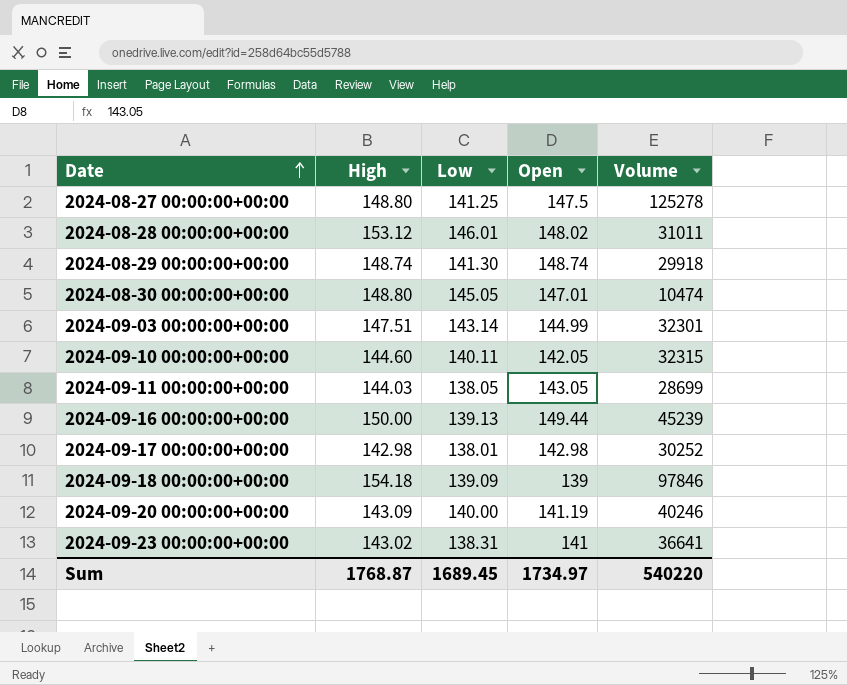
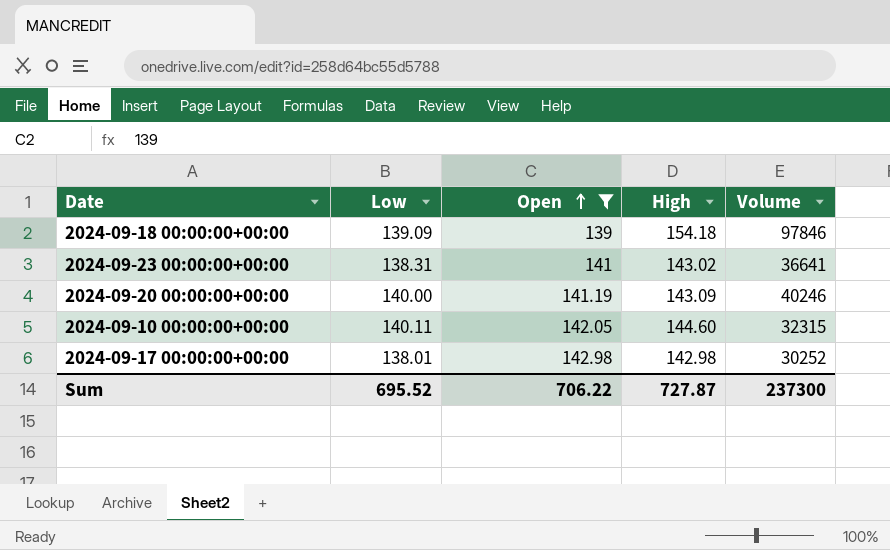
filter: none -> Open <= 142.98
row order: Date ascending -> Open ascending
column High | position: 2 -> 4
Sum | Low: 1689.45 -> 695.52
Sum | Open: 1734.97 -> 706.22
Sum | High: 1768.87 -> 727.87
Sum | Volume: 540220 -> 237300

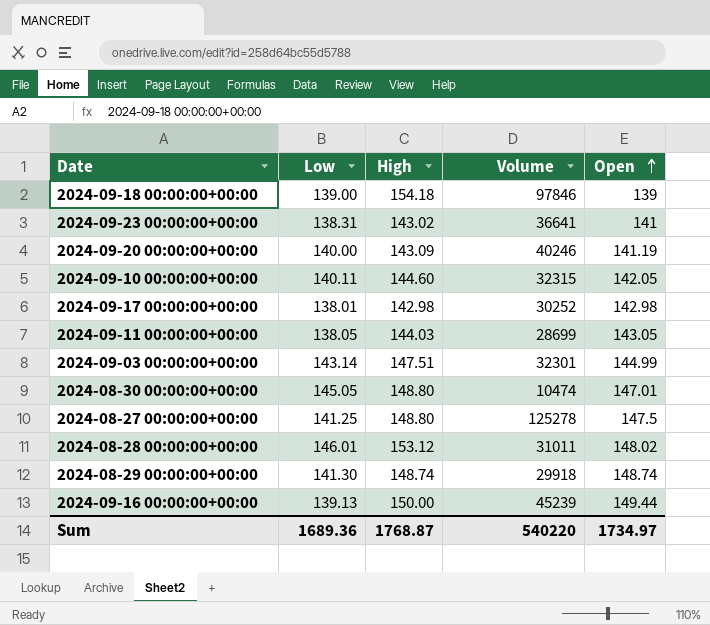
filter: Open <= 142.98 -> none
column Open | position: 3 -> 5
2024-09-18 00:00:00+00:00 | Low: 139.09 -> 139.00
Sum | Low: 695.52 -> 1689.36
Sum | High: 727.87 -> 1768.87
Sum | Volume: 237300 -> 540220
Sum | Open: 706.22 -> 1734.97

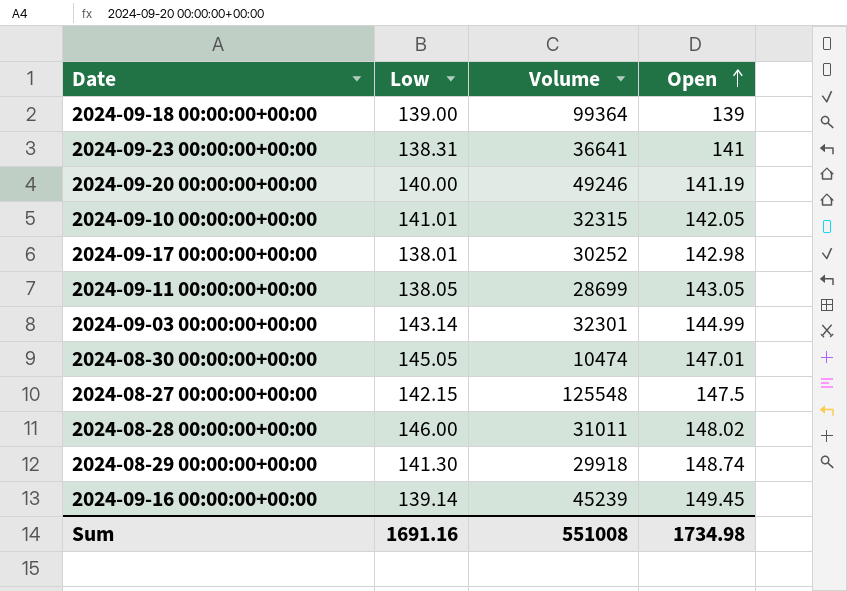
column High | position: 3 -> none
2024-09-18 00:00:00+00:00 | Volume: 97846 -> 99364
2024-09-20 00:00:00+00:00 | Volume: 40246 -> 49246
2024-09-10 00:00:00+00:00 | Low: 140.11 -> 141.01
2024-08-27 00:00:00+00:00 | Low: 141.25 -> 142.15
2024-08-27 00:00:00+00:00 | Volume: 125278 -> 125548
2024-08-28 00:00:00+00:00 | Low: 146.01 -> 146.00
2024-09-16 00:00:00+00:00 | Low: 139.13 -> 139.14
2024-09-16 00:00:00+00:00 | Open: 149.44 -> 149.45
Sum | Low: 1689.36 -> 1691.16
Sum | Volume: 540220 -> 551008
Sum | Open: 1734.97 -> 1734.98

